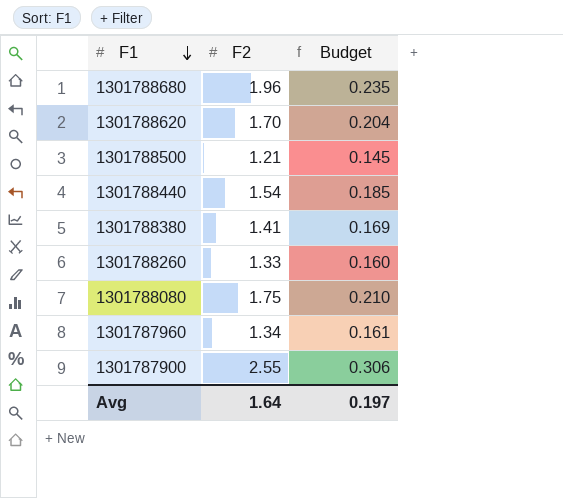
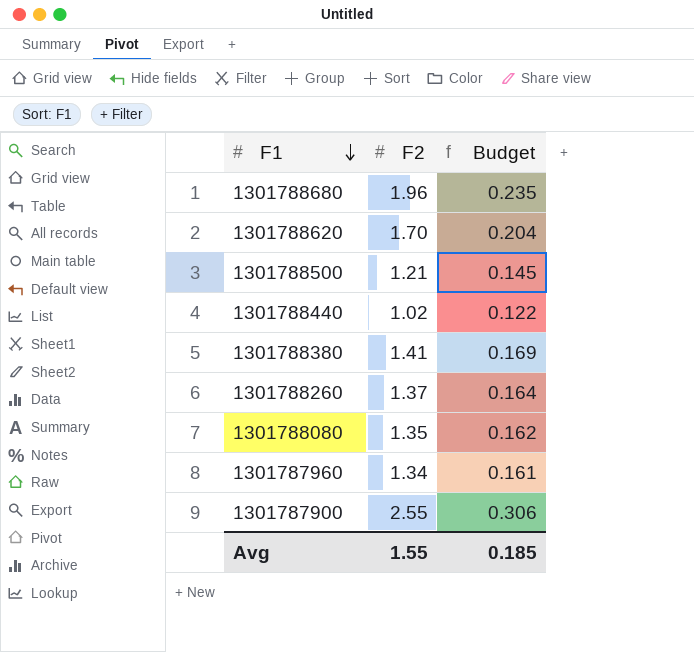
1301788440 | F2: 1.54 -> 1.02
1301788440 | Budget: 0.185 -> 0.122
1301788260 | F2: 1.33 -> 1.37
1301788260 | Budget: 0.160 -> 0.164
1301788080 | F2: 1.75 -> 1.35
1301788080 | Budget: 0.210 -> 0.162
Avg | F2: 1.64 -> 1.55
Avg | Budget: 0.197 -> 0.185

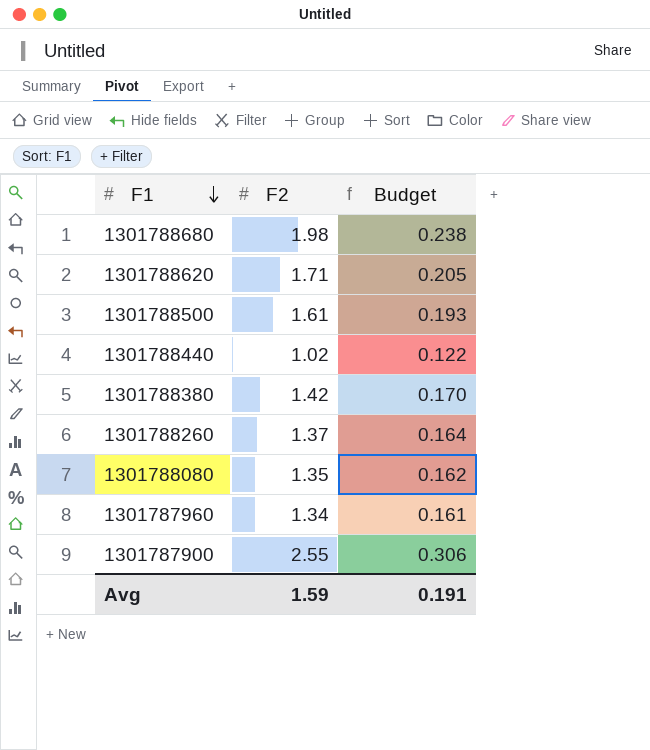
1301788680 | F2: 1.96 -> 1.98
1301788680 | Budget: 0.235 -> 0.238
1301788620 | F2: 1.70 -> 1.71
1301788620 | Budget: 0.204 -> 0.205
1301788500 | F2: 1.21 -> 1.61
1301788500 | Budget: 0.145 -> 0.193
1301788380 | F2: 1.41 -> 1.42
1301788380 | Budget: 0.169 -> 0.170
Avg | F2: 1.55 -> 1.59
Avg | Budget: 0.185 -> 0.191

